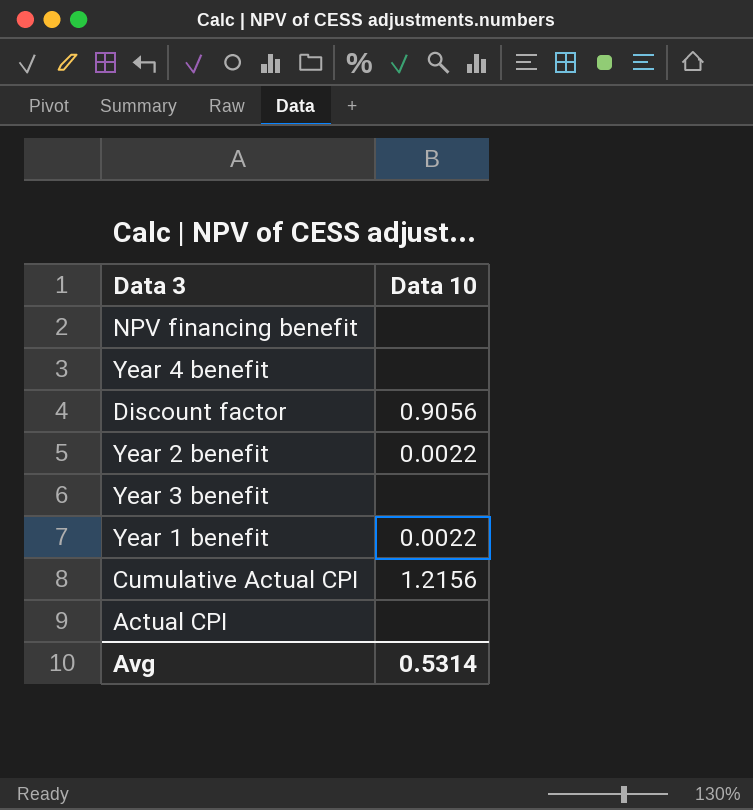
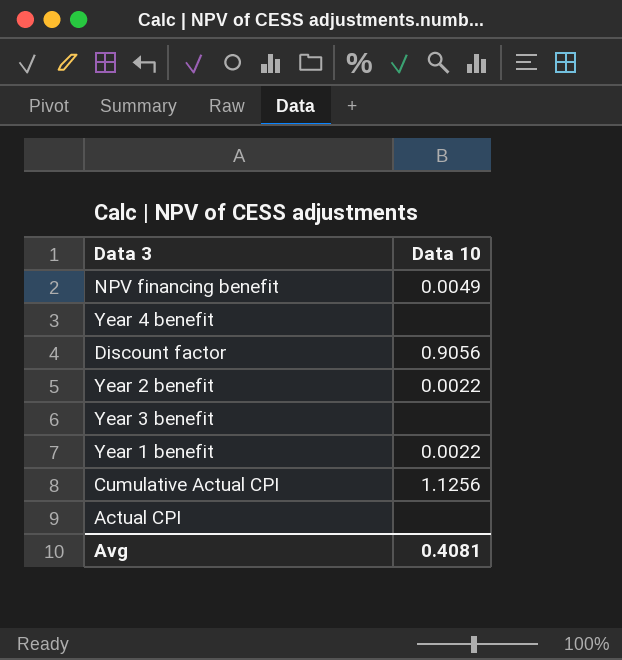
NPV financing benefit | Data 10: none -> 0.0049
Cumulative Actual CPI | Data 10: 1.2156 -> 1.1256
Avg | Data 10: 0.5314 -> 0.4081

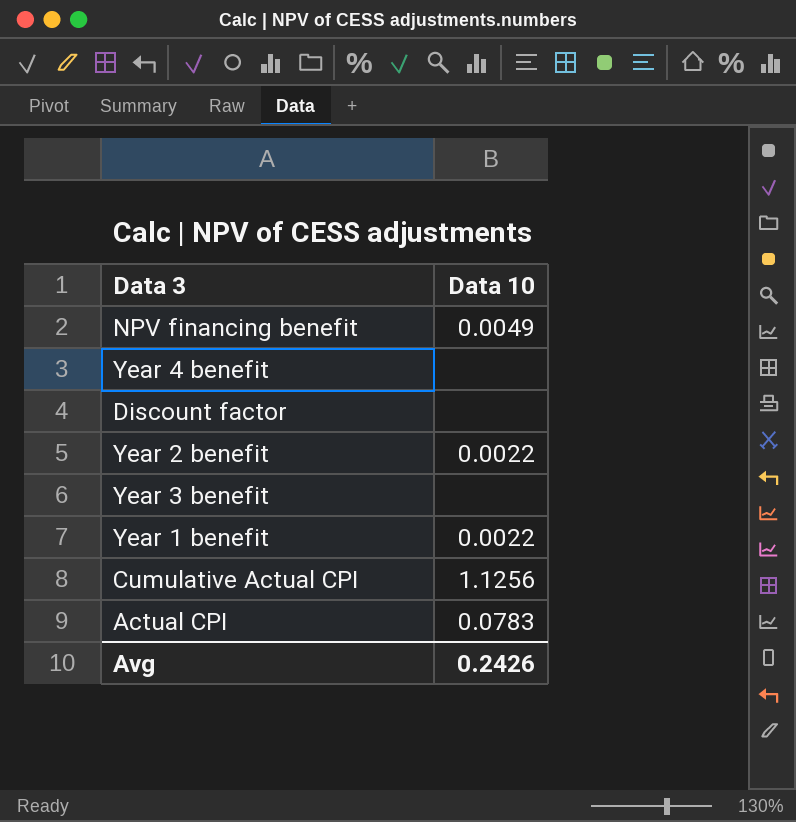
Discount factor | Data 10: 0.9056 -> none
Actual CPI | Data 10: none -> 0.0783
Avg | Data 10: 0.4081 -> 0.2426

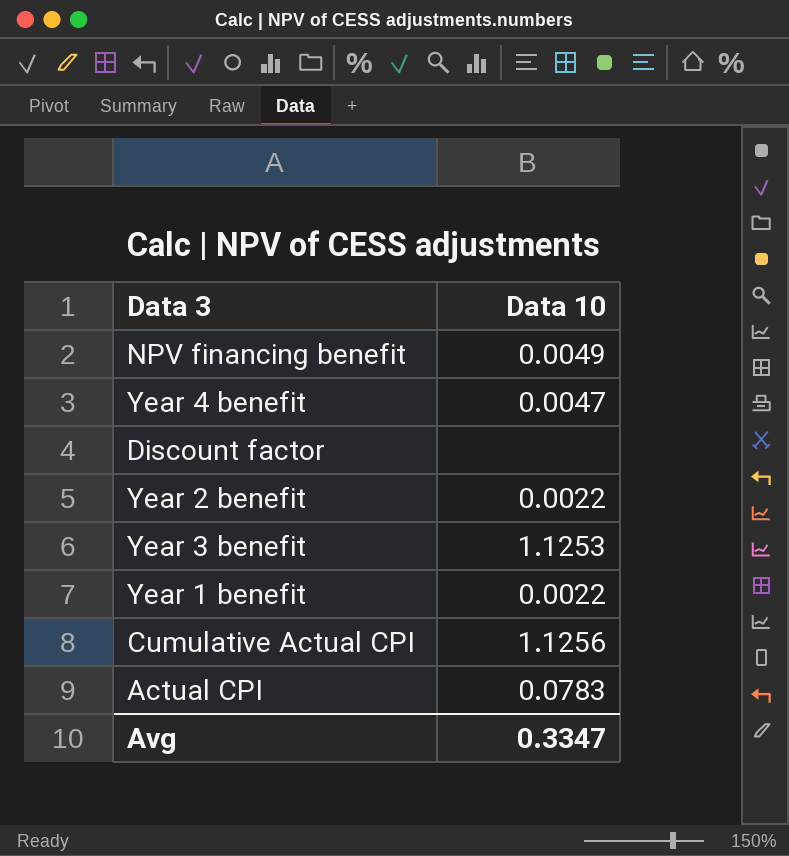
Year 4 benefit | Data 10: none -> 0.0047
Year 3 benefit | Data 10: none -> 1.1253
Avg | Data 10: 0.2426 -> 0.3347

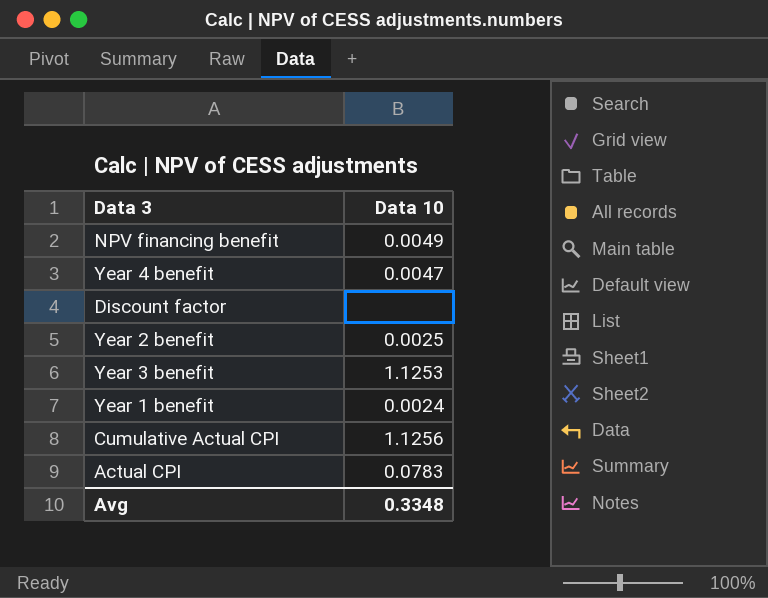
Year 2 benefit | Data 10: 0.0022 -> 0.0025
Year 1 benefit | Data 10: 0.0022 -> 0.0024
Avg | Data 10: 0.3347 -> 0.3348

